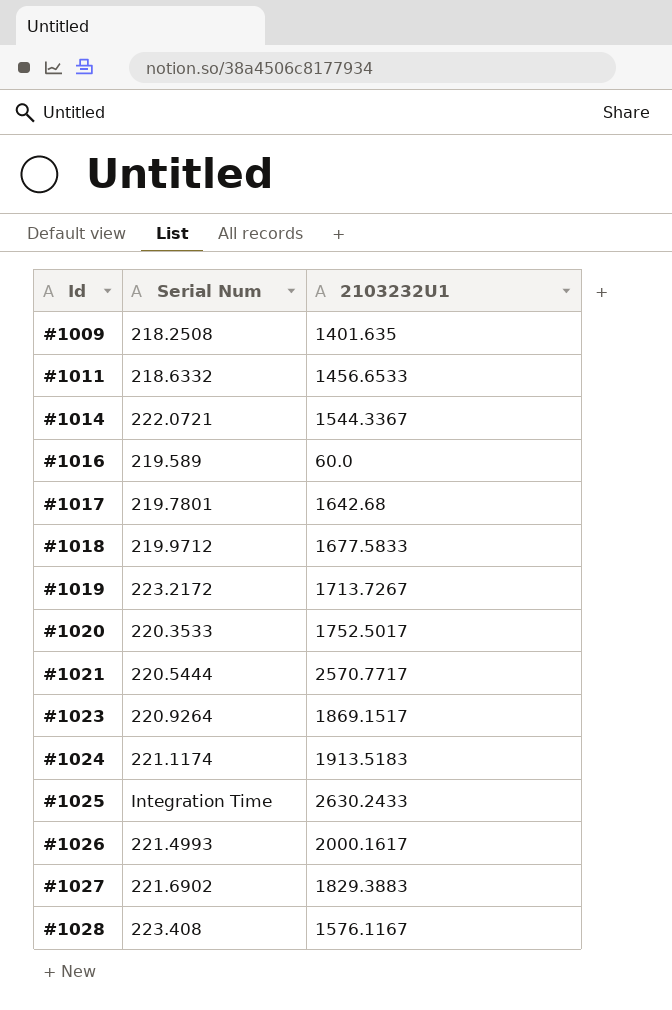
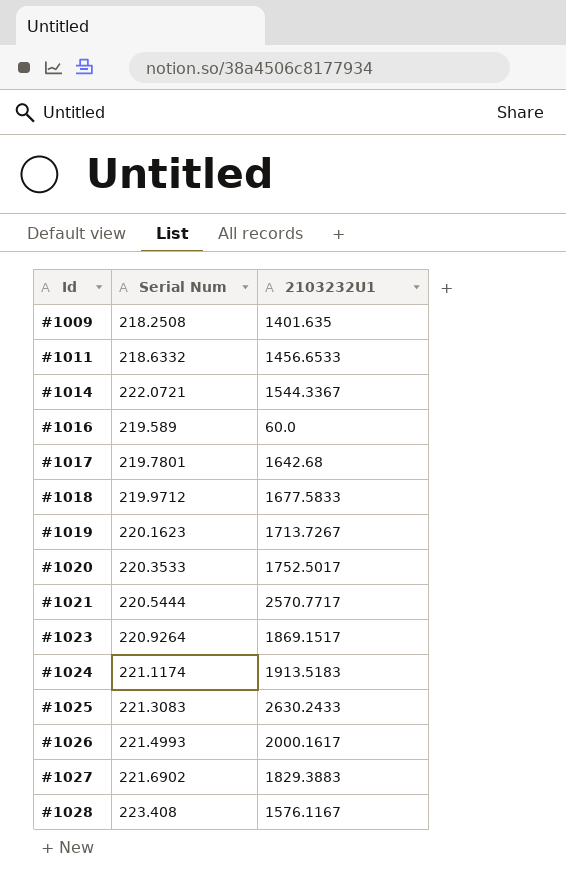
#1019 | Serial Num: 223.2172 -> 220.1623
#1025 | Serial Num: Integration Time -> 221.3083

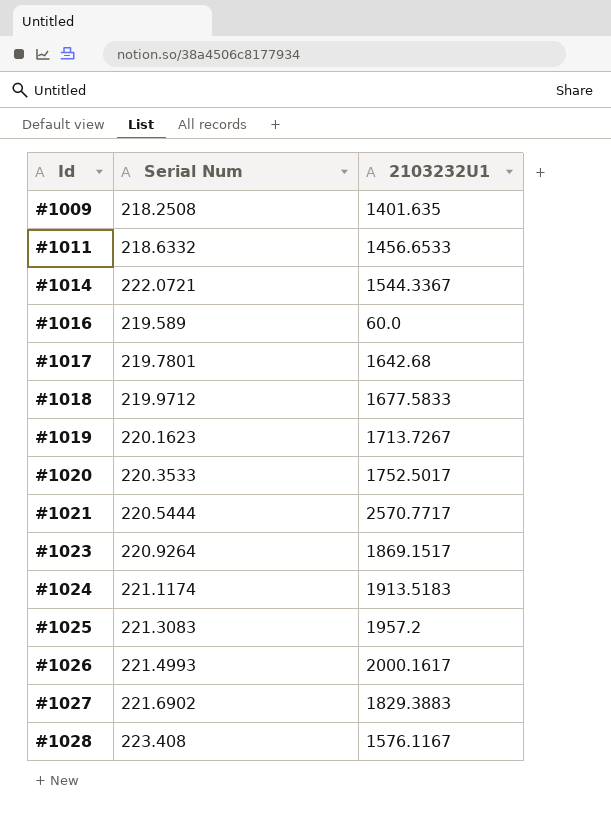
#1025 | 2103232U1: 2630.2433 -> 1957.2

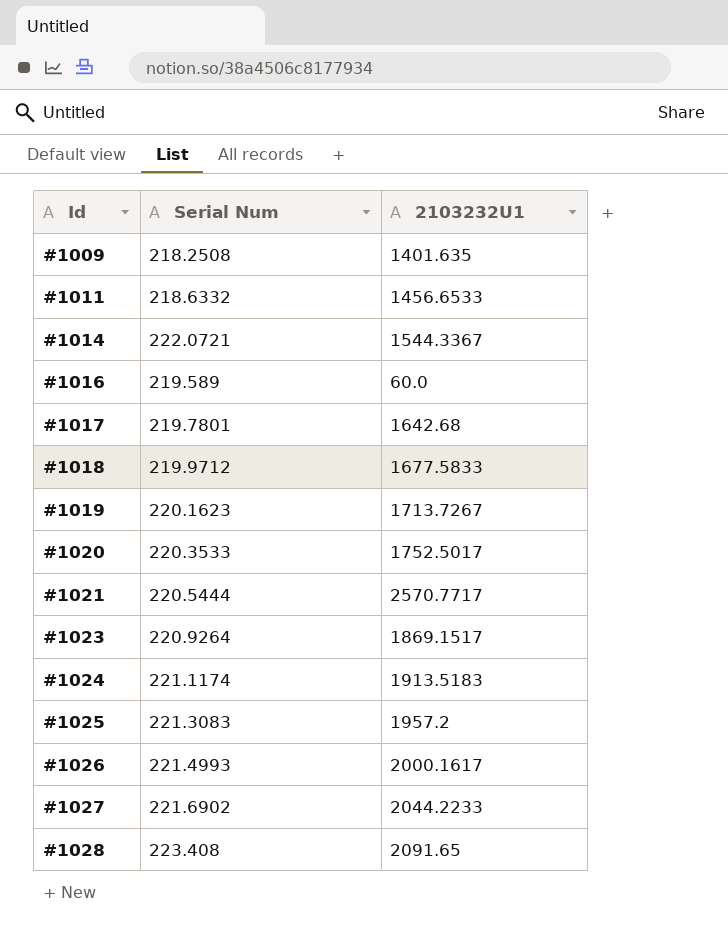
#1027 | 2103232U1: 1829.3883 -> 2044.2233
#1028 | 2103232U1: 1576.1167 -> 2091.65

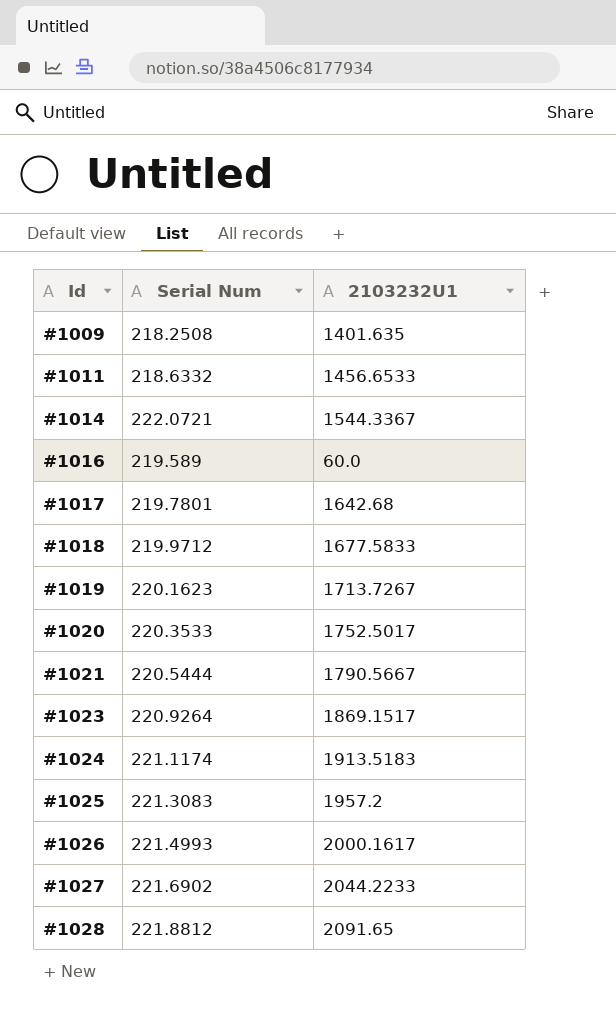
#1021 | 2103232U1: 2570.7717 -> 1790.5667
#1028 | Serial Num: 223.408 -> 221.8812

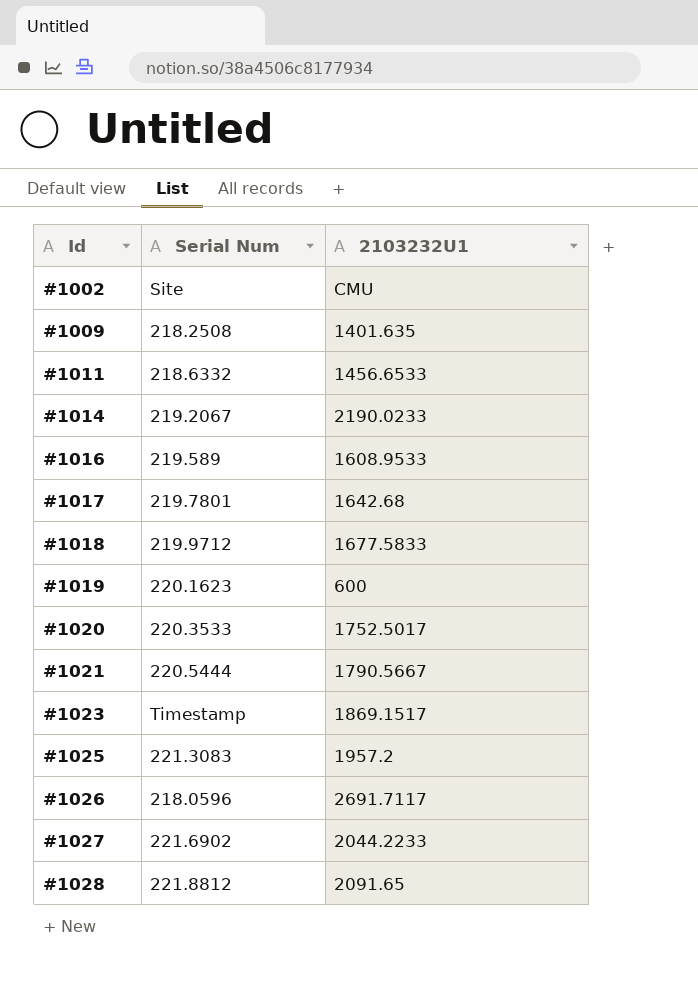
row #1024: 221.1174 | 1913.5183 -> none
row #1002: none -> Site | CMU
#1014 | Serial Num: 222.0721 -> 219.2067
#1014 | 2103232U1: 1544.3367 -> 2190.0233
#1016 | 2103232U1: 60.0 -> 1608.9533
#1019 | 2103232U1: 1713.7267 -> 600
#1023 | Serial Num: 220.9264 -> Timestamp
#1026 | Serial Num: 221.4993 -> 218.0596
#1026 | 2103232U1: 2000.1617 -> 2691.7117

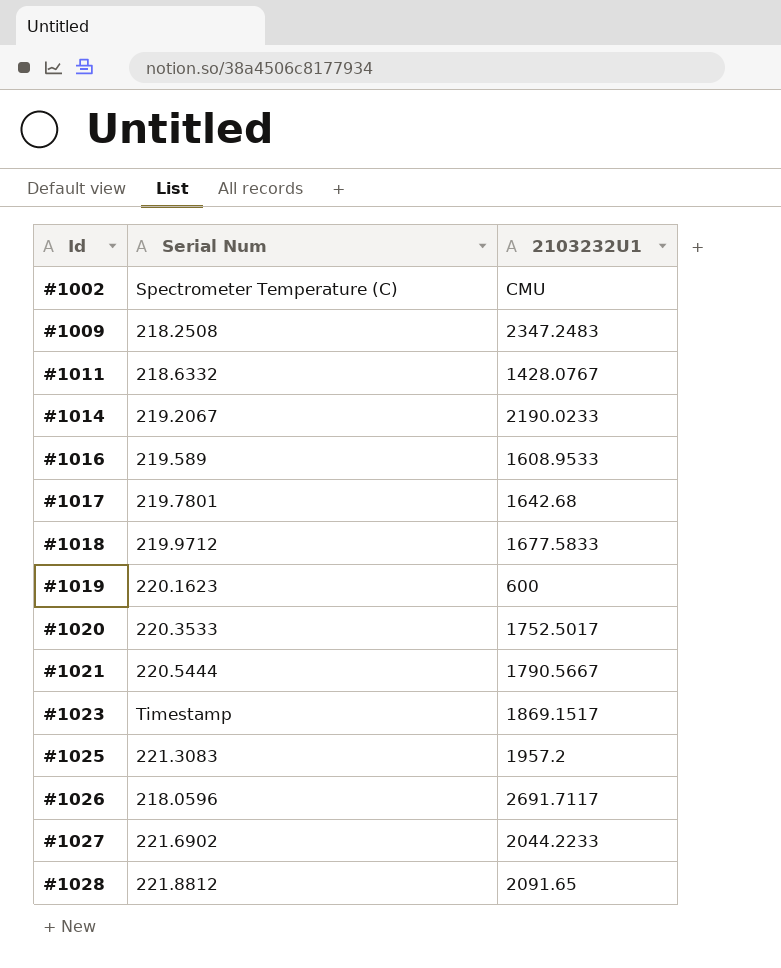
#1002 | Serial Num: Site -> Spectrometer Temperature (C)
#1009 | 2103232U1: 1401.635 -> 2347.2483
#1011 | 2103232U1: 1456.6533 -> 1428.0767

